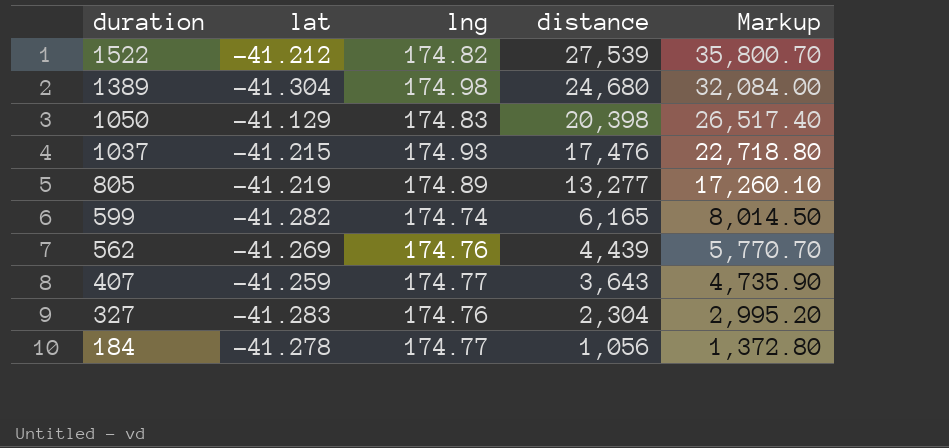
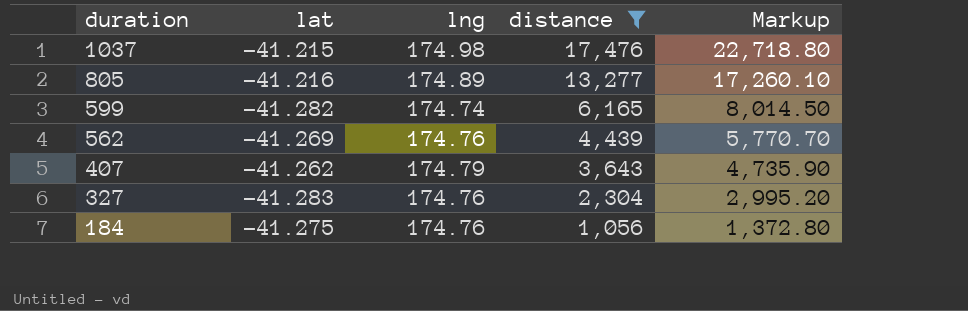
filter: none -> distance <= 17,476
1037 | lng: 174.93 -> 174.98
805 | lat: -41.219 -> -41.216
407 | lat: -41.259 -> -41.262
407 | lng: 174.77 -> 174.79
184 | lat: -41.278 -> -41.275
184 | lng: 174.77 -> 174.76

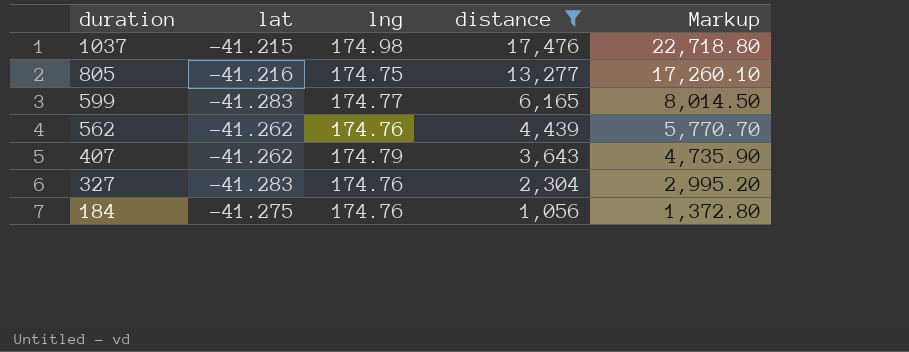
805 | lng: 174.89 -> 174.75
599 | lat: -41.282 -> -41.283
599 | lng: 174.74 -> 174.77
562 | lat: -41.269 -> -41.262

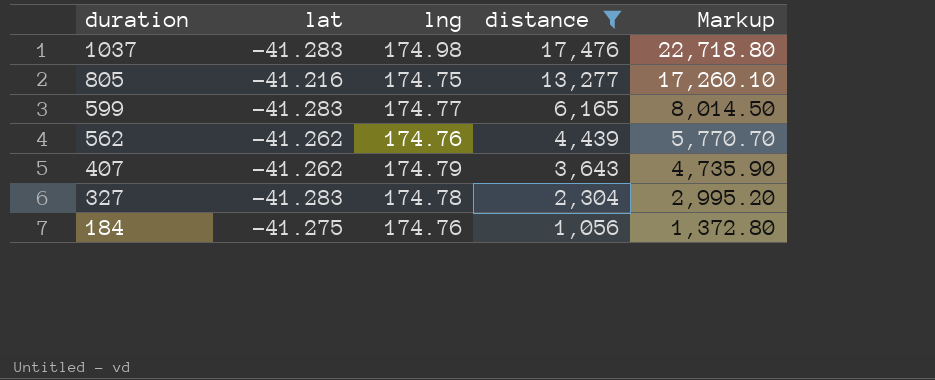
1037 | lat: -41.215 -> -41.283
327 | lng: 174.76 -> 174.78

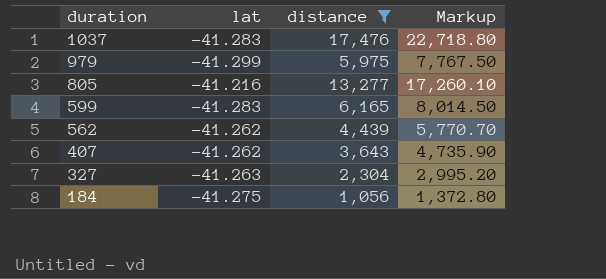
column lng | position: 3 -> none
row 979: none -> -41.299 | 5,975 | 7,767.50
327 | lat: -41.283 -> -41.263

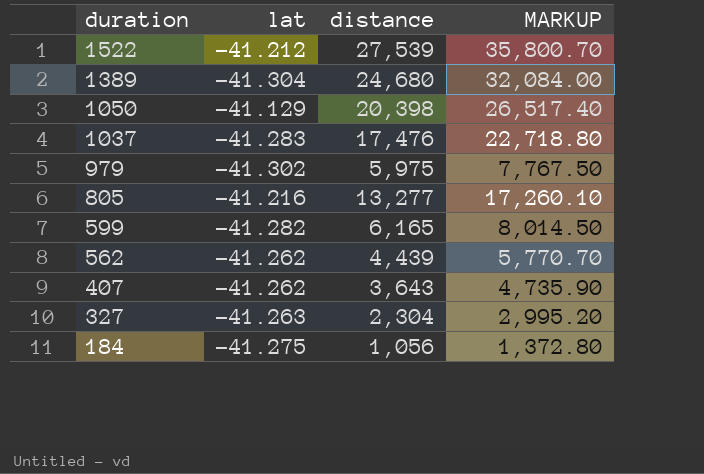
filter: distance <= 17,476 -> none
column name: Markup -> MARKUP
979 | lat: -41.299 -> -41.302
599 | lat: -41.283 -> -41.282

